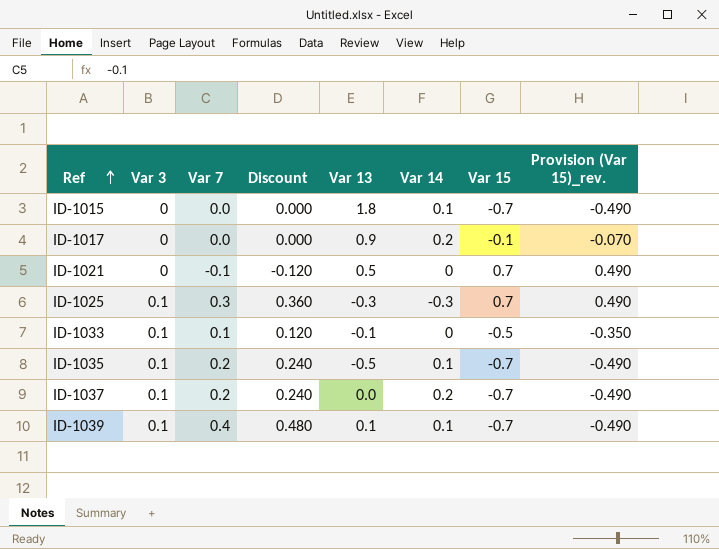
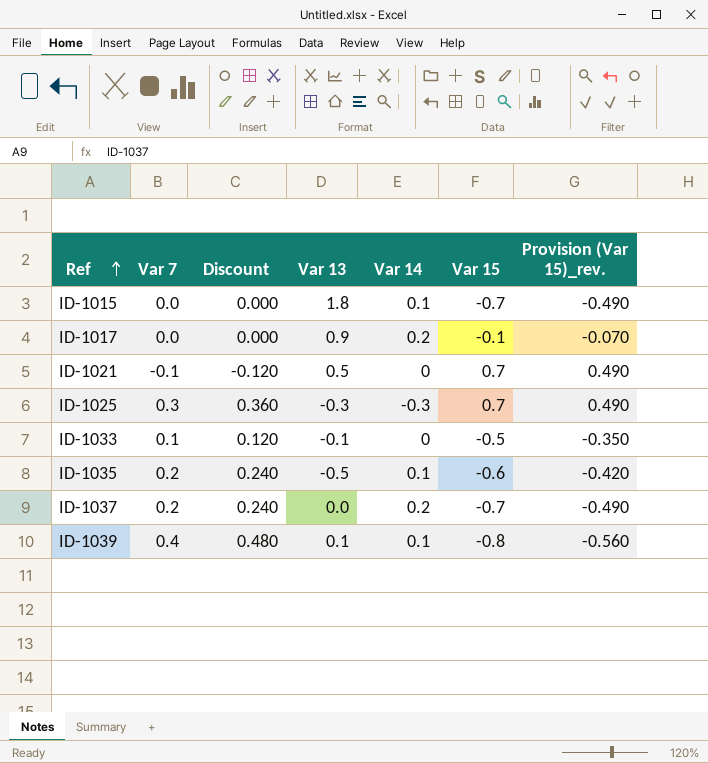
column Var 3 | position: 2 -> none
ID-1035 | Var 15: -0.7 -> -0.6
ID-1035 | Provision (Var 15)_rev.: -0.490 -> -0.420
ID-1039 | Var 15: -0.7 -> -0.8
ID-1039 | Provision (Var 15)_rev.: -0.490 -> -0.560

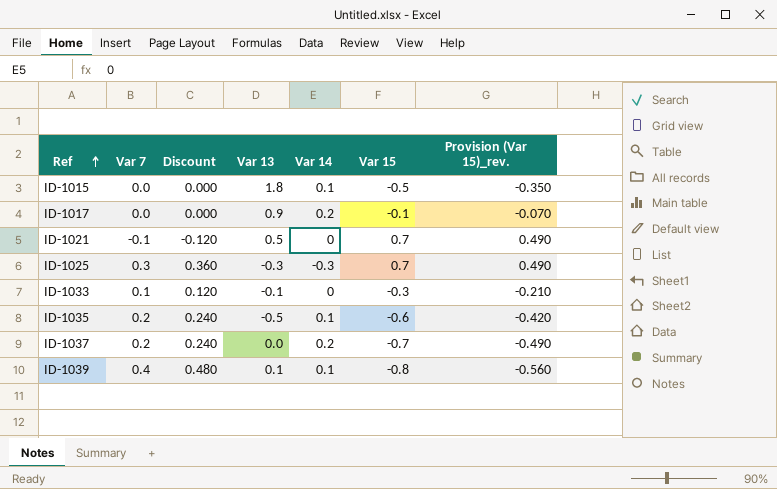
ID-1015 | Var 15: -0.7 -> -0.5
ID-1015 | Provision (Var 15)_rev.: -0.490 -> -0.350
ID-1033 | Var 15: -0.5 -> -0.3
ID-1033 | Provision (Var 15)_rev.: -0.350 -> -0.210

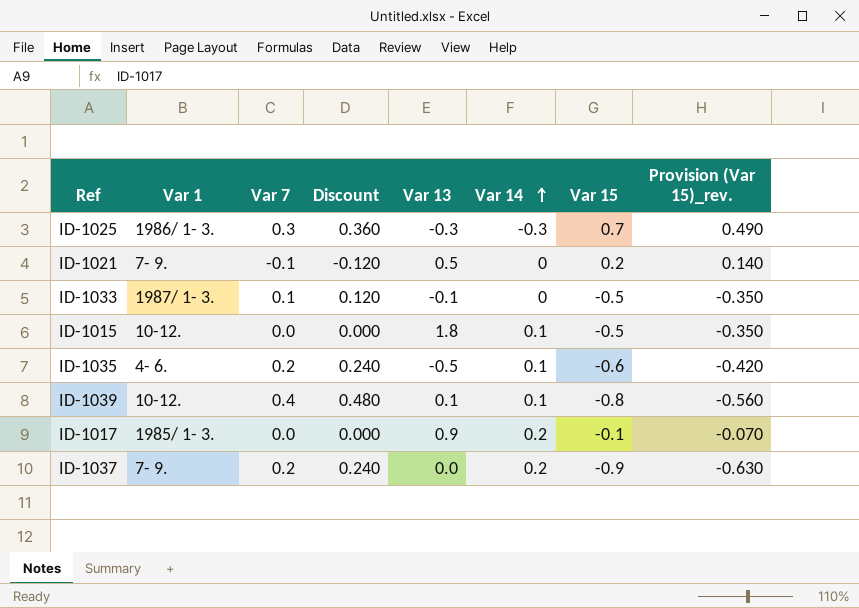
row order: Ref ascending -> Var 14 ascending
column Var 1 | position: none -> 2
ID-1021 | Var 15: 0.7 -> 0.2
ID-1021 | Provision (Var 15)_rev.: 0.490 -> 0.140
ID-1033 | Var 15: -0.3 -> -0.5
ID-1033 | Provision (Var 15)_rev.: -0.210 -> -0.350
ID-1037 | Var 15: -0.7 -> -0.9
ID-1037 | Provision (Var 15)_rev.: -0.490 -> -0.630

